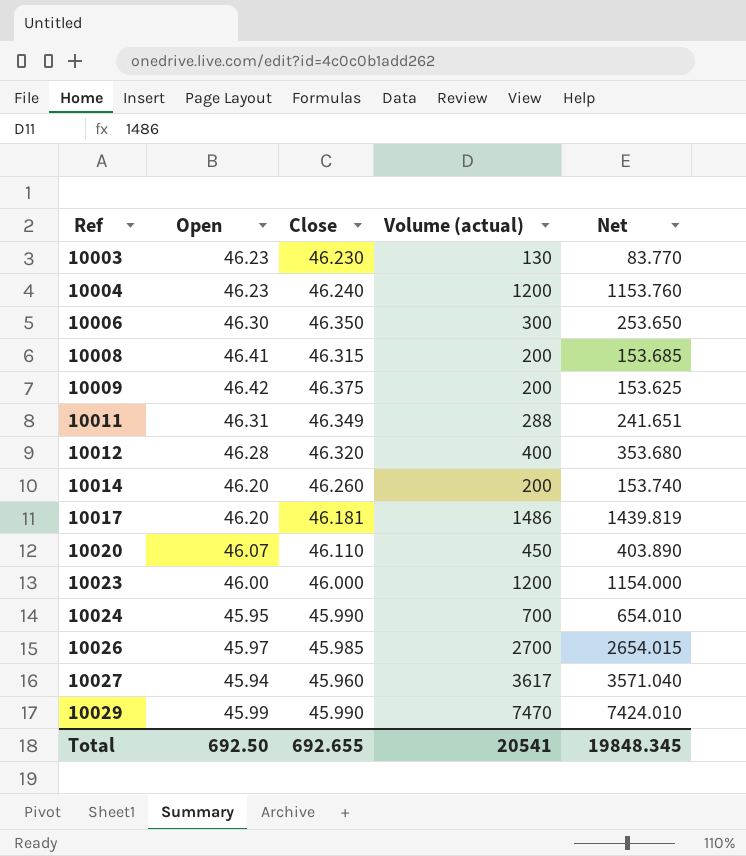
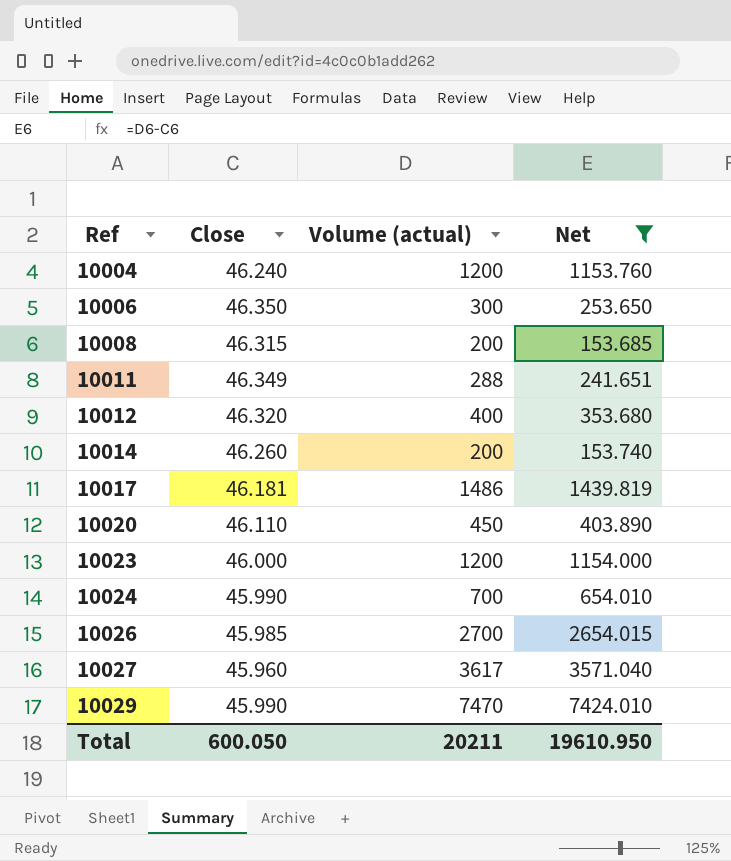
filter: none -> Net >= 153.685
column Open | position: 2 -> none
Total | Close: 692.655 -> 600.050
Total | Volume (actual): 20541 -> 20211
Total | Net: 19848.345 -> 19610.950

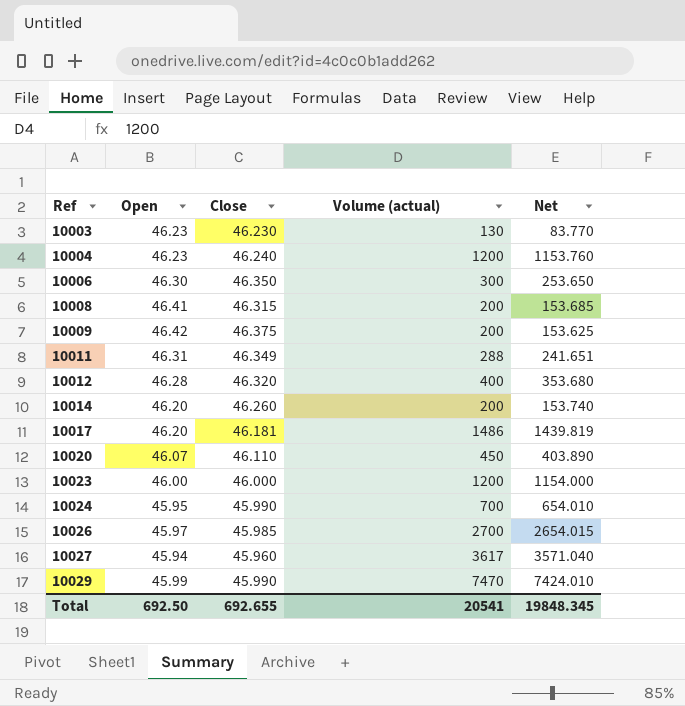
filter: Net >= 153.685 -> none
column Open | position: none -> 2
Total | Close: 600.050 -> 692.655
Total | Volume (actual): 20211 -> 20541
Total | Net: 19610.950 -> 19848.345

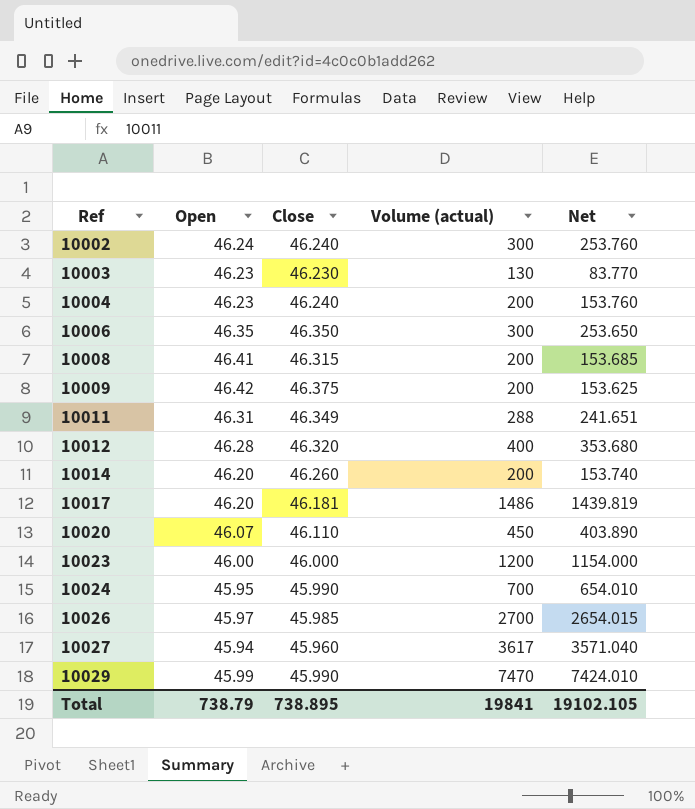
row 10002: none -> 46.24 | 46.240 | 300 | 253.760
10004 | Volume (actual): 1200 -> 200
10004 | Net: 1153.760 -> 153.760
10006 | Open: 46.30 -> 46.35
Total | Open: 692.50 -> 738.79
Total | Close: 692.655 -> 738.895
Total | Volume (actual): 20541 -> 19841
Total | Net: 19848.345 -> 19102.105

